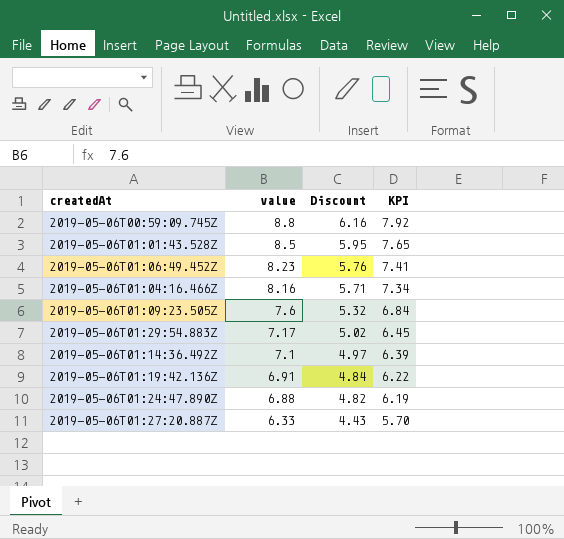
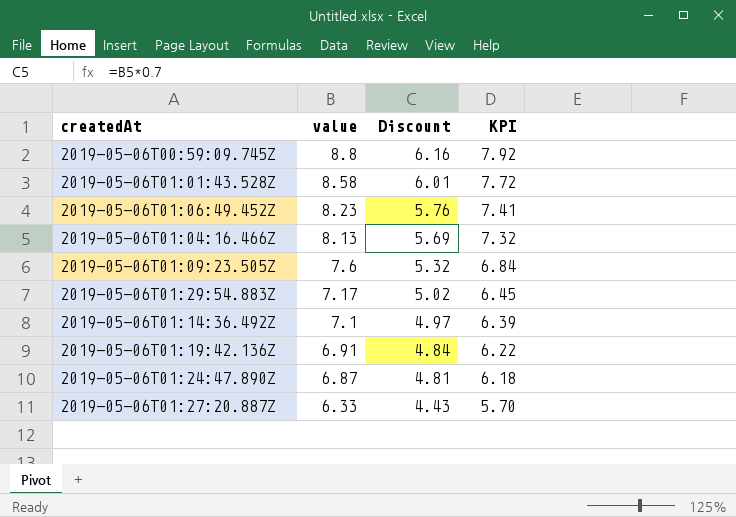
2019-05-06T01:01:43.528Z | value: 8.5 -> 8.58
2019-05-06T01:01:43.528Z | Discount: 5.95 -> 6.01
2019-05-06T01:01:43.528Z | KPI: 7.65 -> 7.72
2019-05-06T01:04:16.466Z | value: 8.16 -> 8.13
2019-05-06T01:04:16.466Z | Discount: 5.71 -> 5.69
2019-05-06T01:04:16.466Z | KPI: 7.34 -> 7.32
2019-05-06T01:24:47.890Z | value: 6.88 -> 6.87
2019-05-06T01:24:47.890Z | Discount: 4.82 -> 4.81
2019-05-06T01:24:47.890Z | KPI: 6.19 -> 6.18

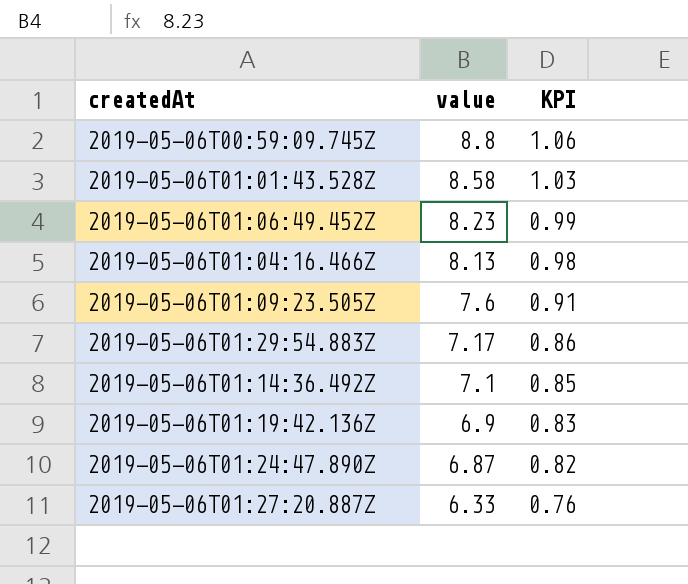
column Discount | formula: [value] * 0.7 -> none
column KPI | formula: [value] * 0.9 -> [value] * 0.12
2019-05-06T01:19:42.136Z | value: 6.91 -> 6.9

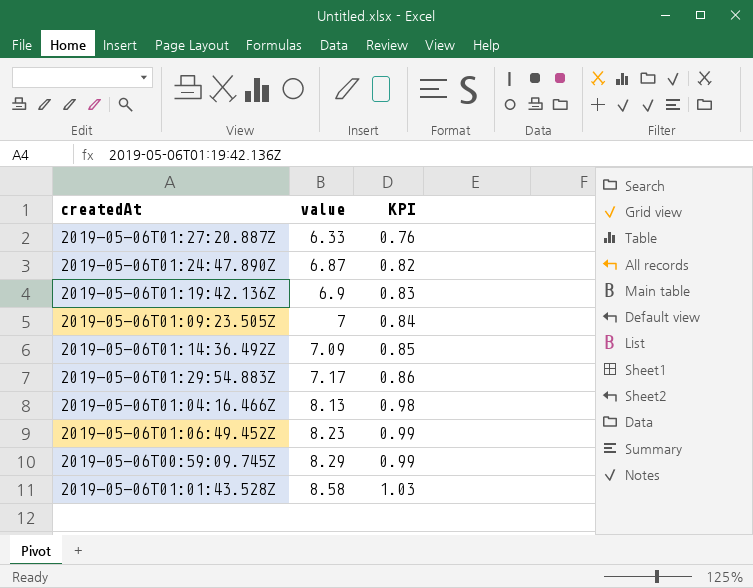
row order: value descending -> value ascending
2019-05-06T01:09:23.505Z | value: 7.6 -> 7
2019-05-06T01:09:23.505Z | KPI: 0.91 -> 0.84
2019-05-06T01:14:36.492Z | value: 7.1 -> 7.09
2019-05-06T00:59:09.745Z | value: 8.8 -> 8.29
2019-05-06T00:59:09.745Z | KPI: 1.06 -> 0.99

